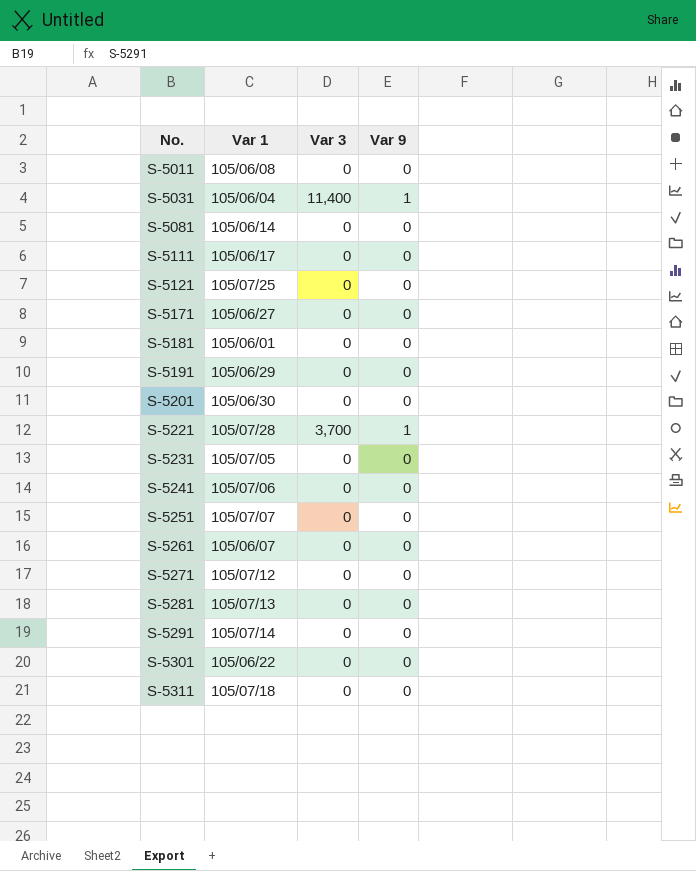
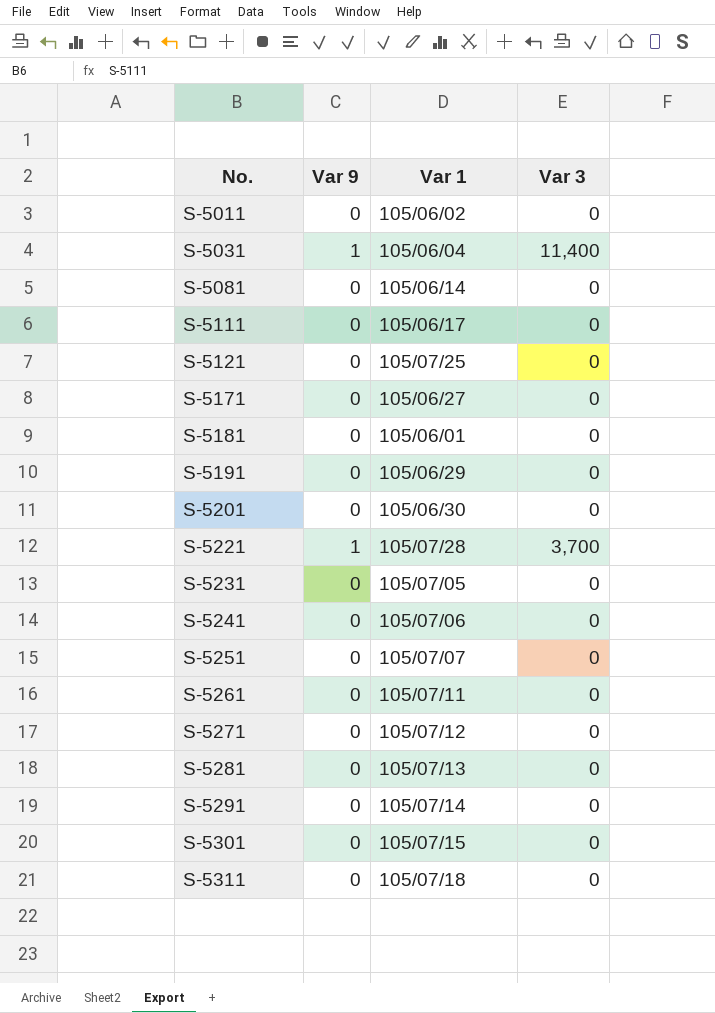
column Var 9 | position: 4 -> 2
S-5011 | Var 1: 105/06/08 -> 105/06/02
S-5261 | Var 1: 105/06/07 -> 105/07/11
S-5301 | Var 1: 105/06/22 -> 105/07/15

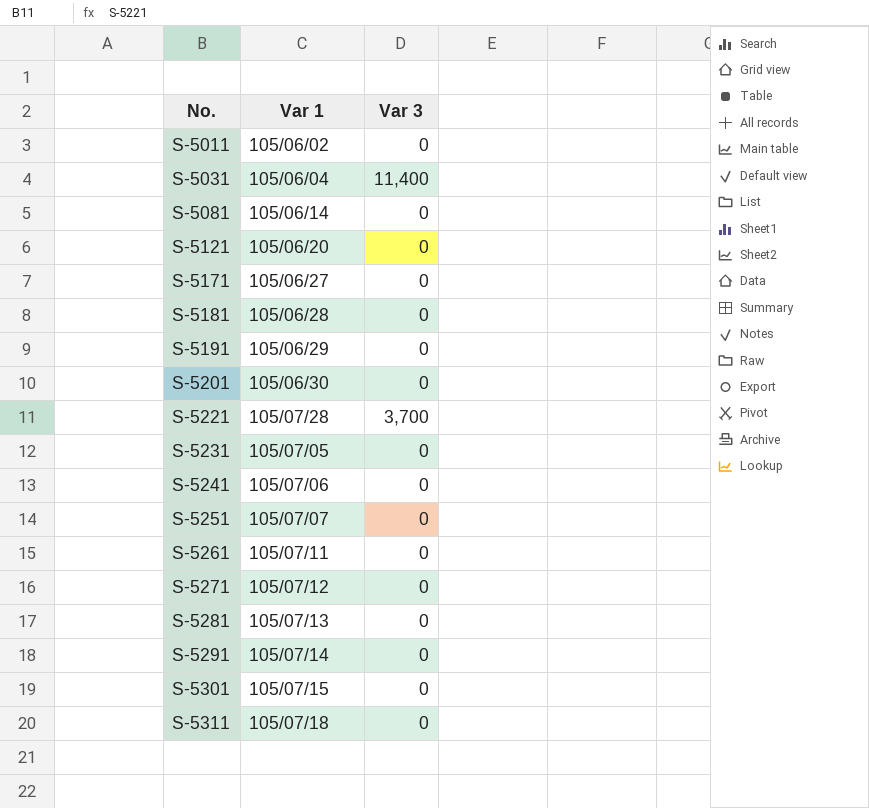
column Var 9 | position: 2 -> none
row S-5111: 0 | 105/06/17 | 0 -> none
S-5121 | Var 1: 105/07/25 -> 105/06/20
S-5181 | Var 1: 105/06/01 -> 105/06/28

